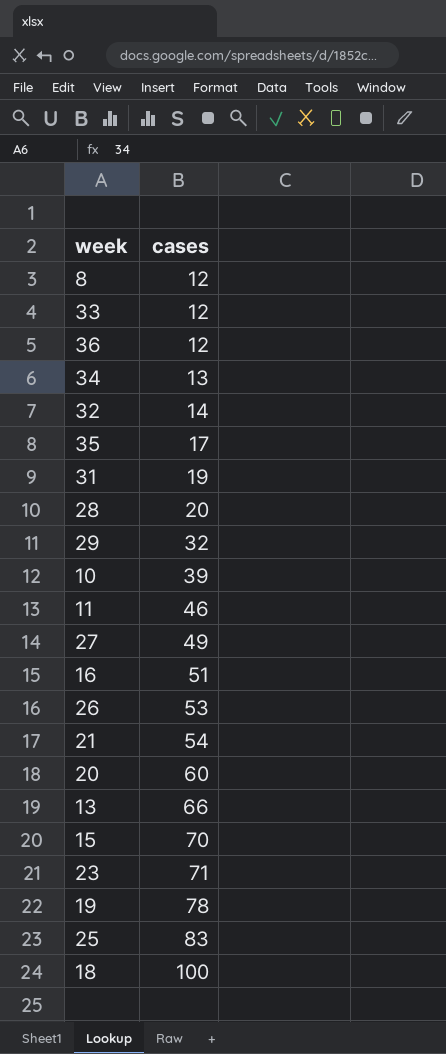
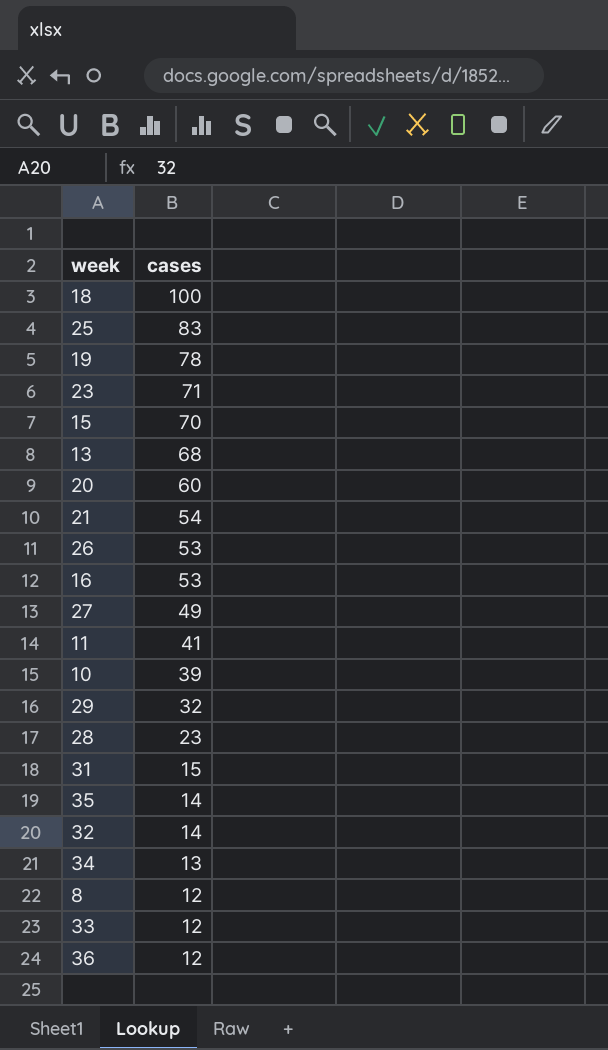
row order: cases ascending -> cases descending
13 | cases: 66 -> 68
16 | cases: 51 -> 53
11 | cases: 46 -> 41
28 | cases: 20 -> 23
31 | cases: 19 -> 15
35 | cases: 17 -> 14

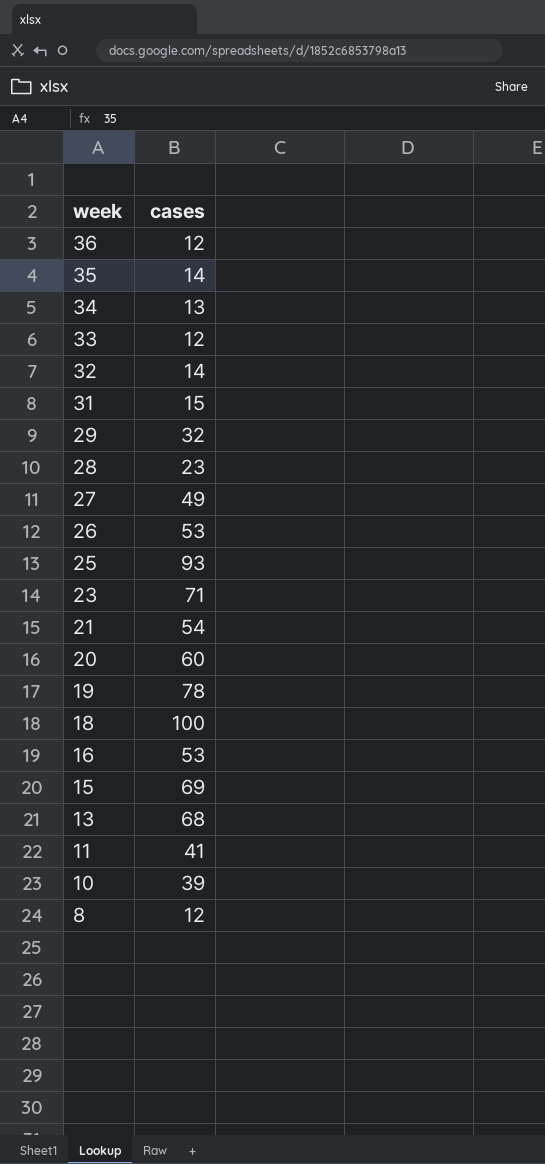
row order: cases descending -> week descending
25 | cases: 83 -> 93
15 | cases: 70 -> 69

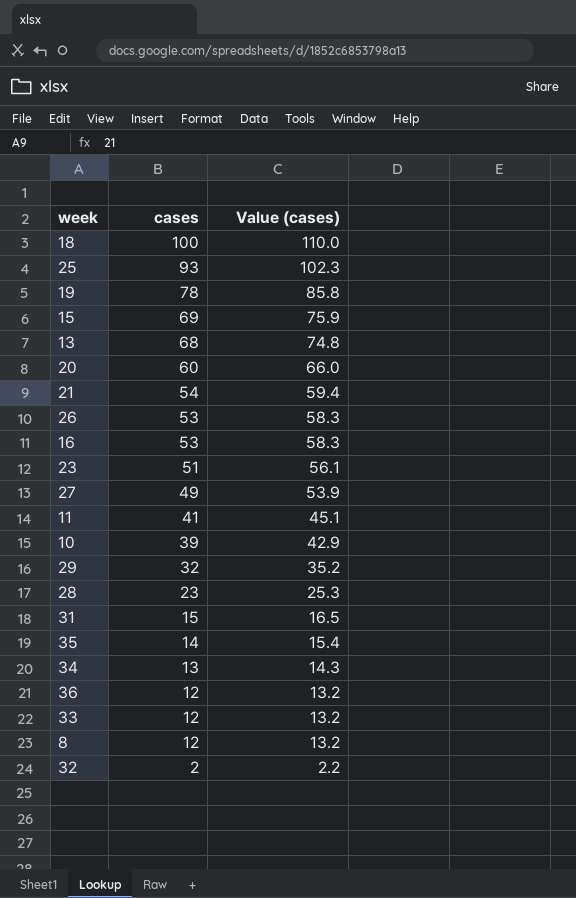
row order: week descending -> cases descending
column Value (cases) | formula: none -> [cases] * 1.1
23 | cases: 71 -> 51
32 | cases: 14 -> 2

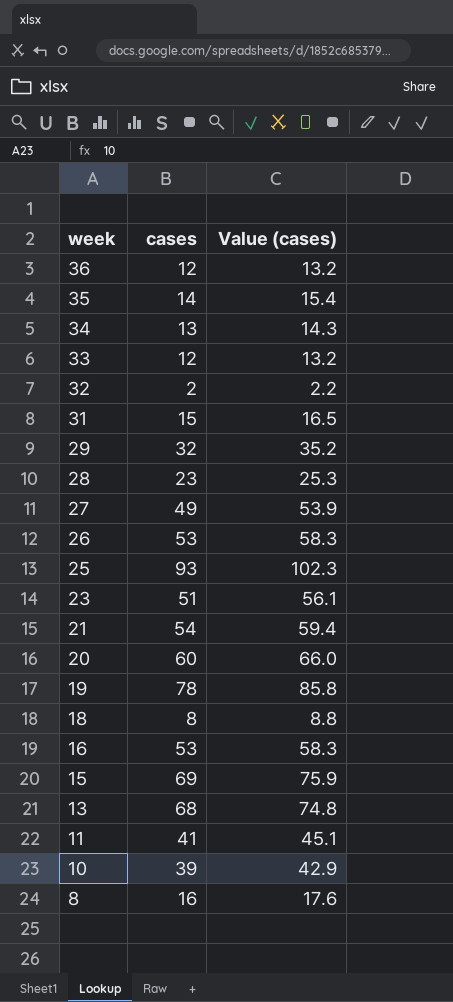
row order: cases descending -> week descending
18 | cases: 100 -> 8
18 | Value (cases): 110.0 -> 8.8
8 | cases: 12 -> 16
8 | Value (cases): 13.2 -> 17.6

